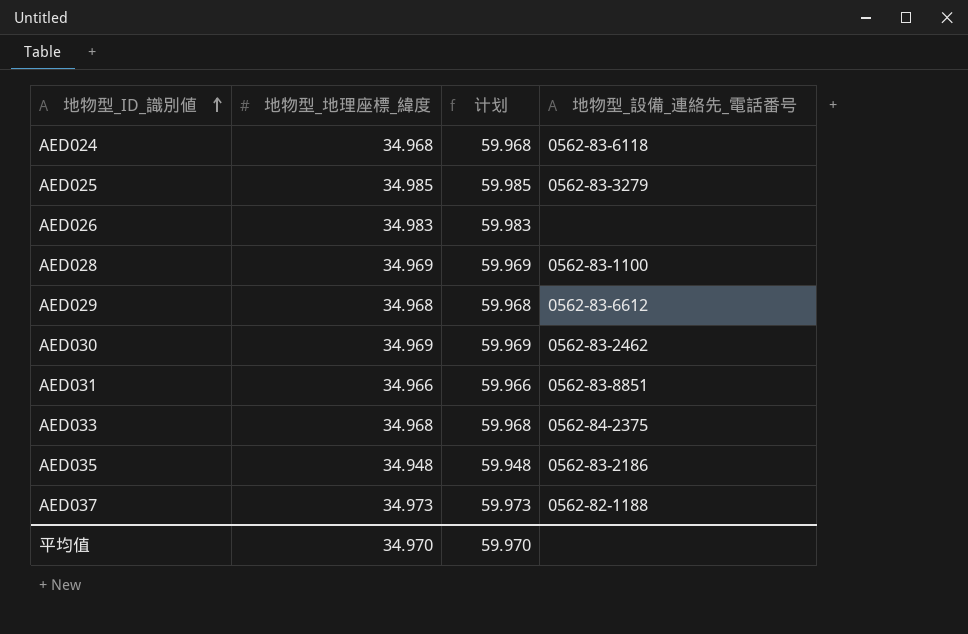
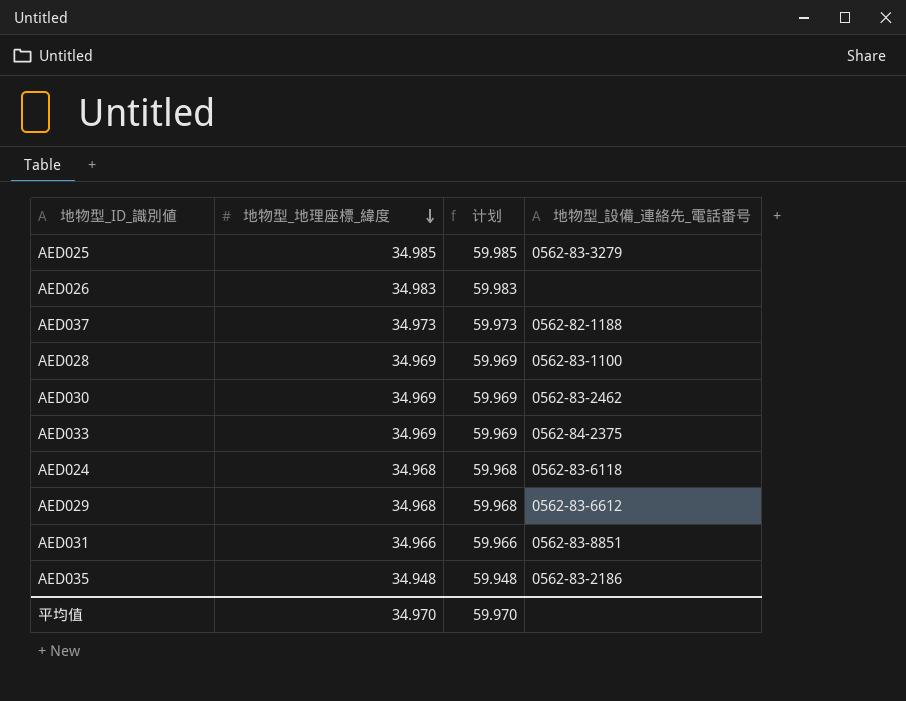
row order: 地物型_ID_識別値 ascending -> 地物型_地理座標_緯度 descending
AED033 | 地物型_地理座標_緯度: 34.968 -> 34.969
AED033 | 计划: 59.968 -> 59.969

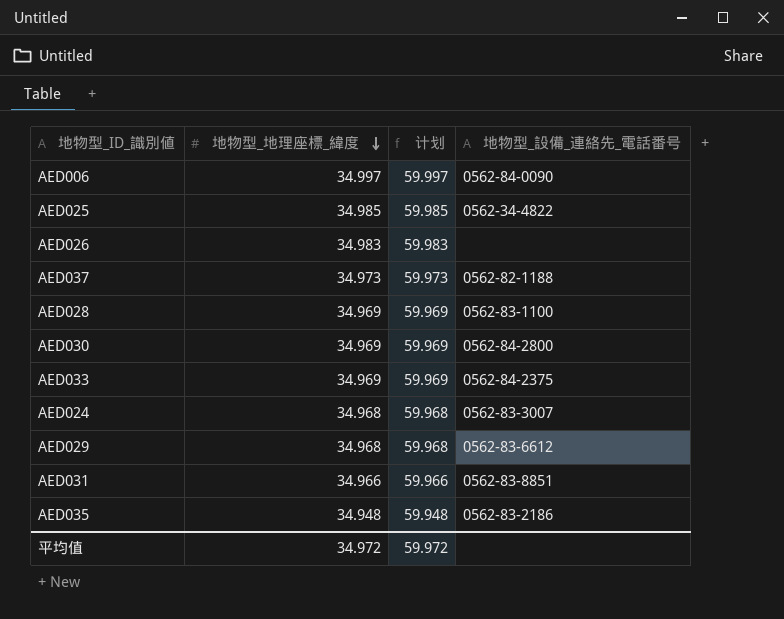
row AED006: none -> 34.997 | 59.997 | 0562-84-0090
AED025 | 地物型_設備_連絡先_電話番号: 0562-83-3279 -> 0562-34-4822
AED030 | 地物型_設備_連絡先_電話番号: 0562-83-2462 -> 0562-84-2800
AED024 | 地物型_設備_連絡先_電話番号: 0562-83-6118 -> 0562-83-3007
平均值 | 地物型_地理座標_緯度: 34.970 -> 34.972
平均值 | 计划: 59.970 -> 59.972

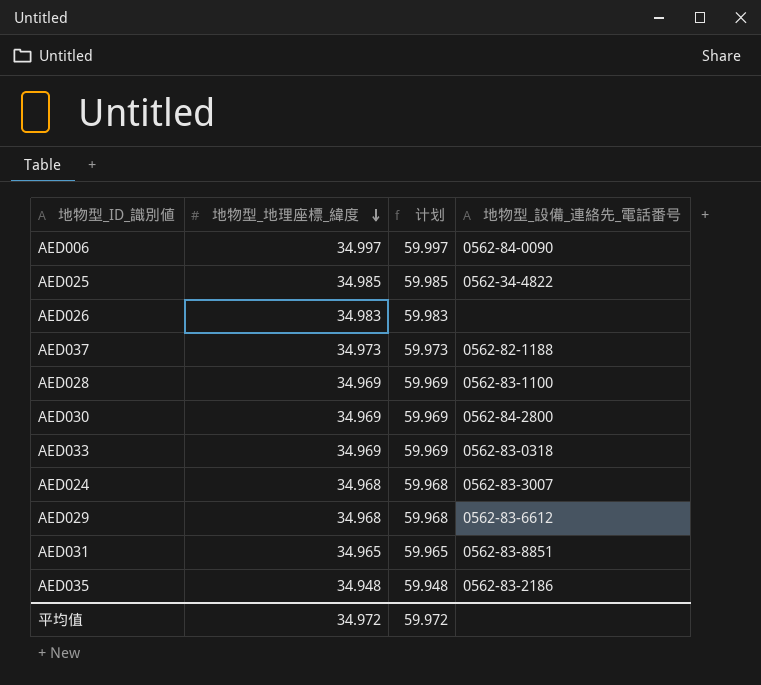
AED033 | 地物型_設備_連絡先_電話番号: 0562-84-2375 -> 0562-83-0318
AED031 | 地物型_地理座標_緯度: 34.966 -> 34.965
AED031 | 计划: 59.966 -> 59.965

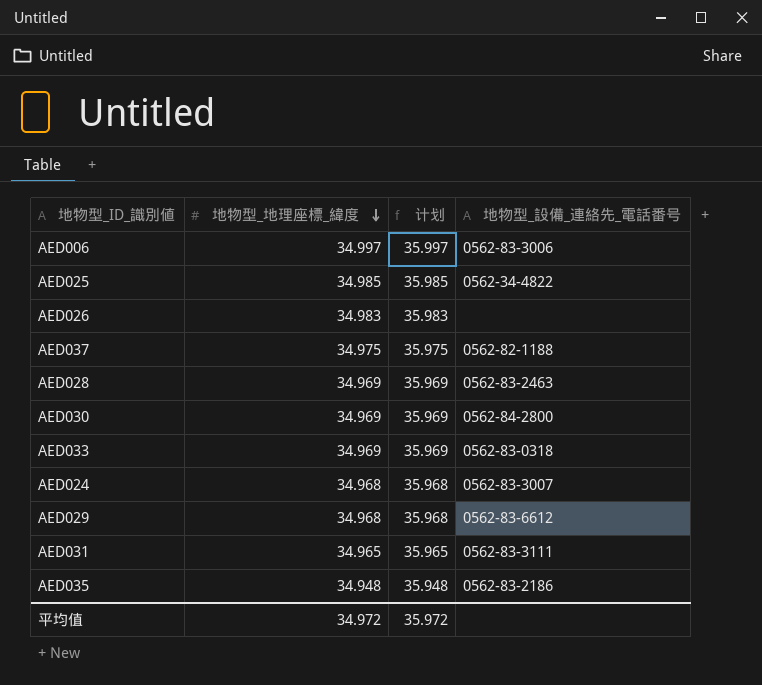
column 计划 | formula: [地物型_地理座標_緯度] + 25 -> [地物型_地理座標_緯度] + 1
AED006 | 地物型_設備_連絡先_電話番号: 0562-84-0090 -> 0562-83-3006
AED037 | 地物型_地理座標_緯度: 34.973 -> 34.975
AED028 | 地物型_設備_連絡先_電話番号: 0562-83-1100 -> 0562-83-2463
AED031 | 地物型_設備_連絡先_電話番号: 0562-83-8851 -> 0562-83-3111
平均值 | 计划: 59.972 -> 35.972

